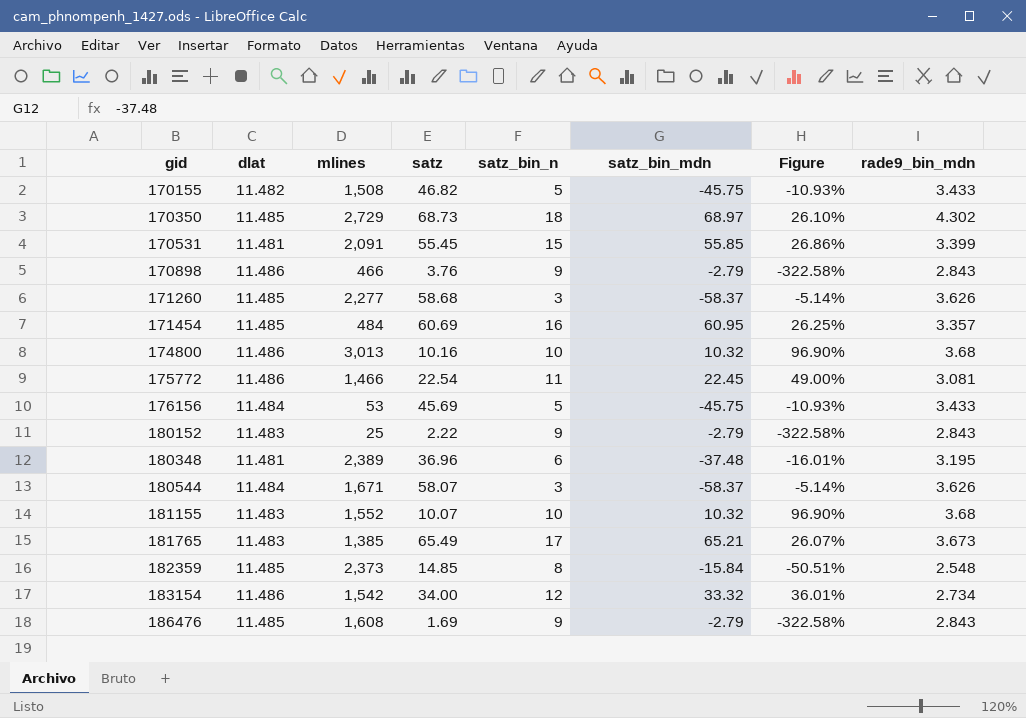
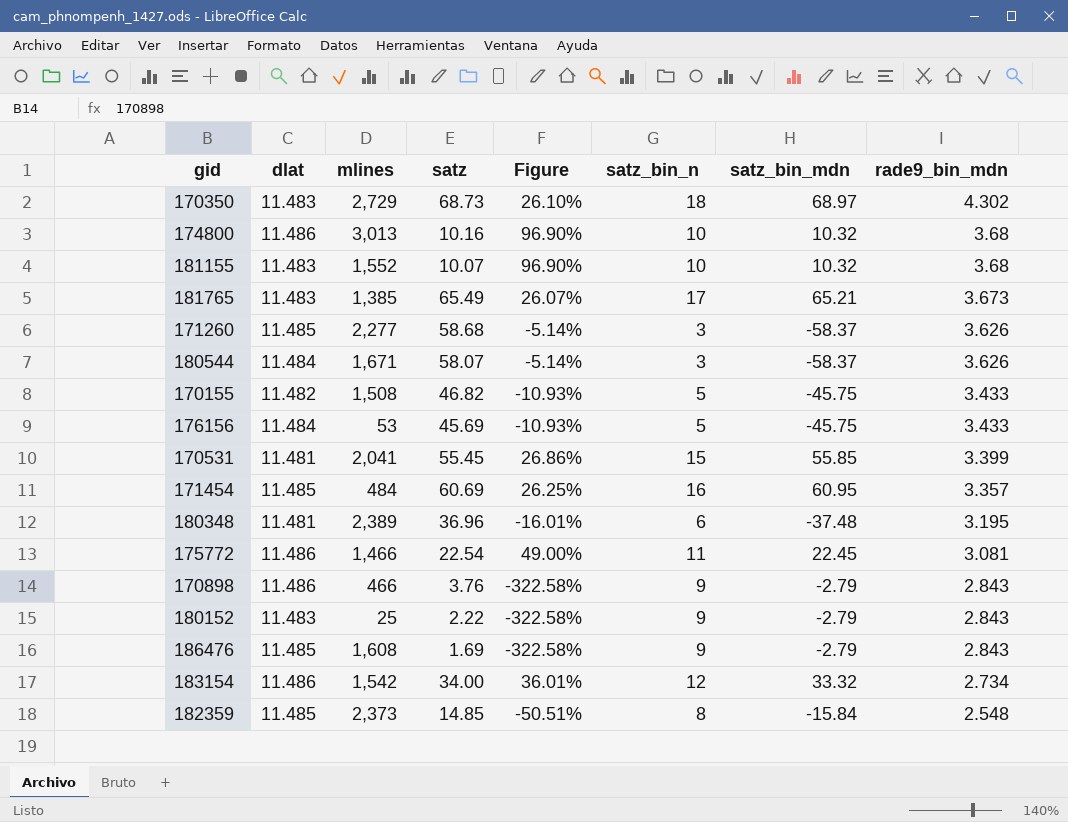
row order: gid ascending -> rade9_bin_mdn descending
column Figure | position: 7 -> 5
170350 | dlat: 11.485 -> 11.483
170531 | mlines: 2,091 -> 2,041

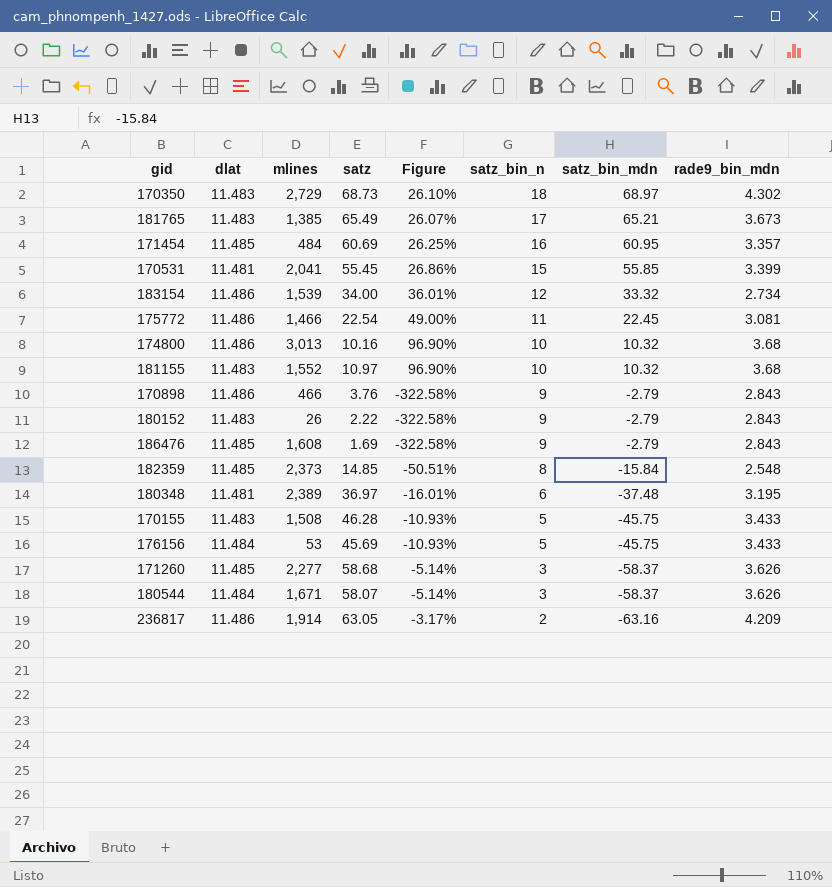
row order: rade9_bin_mdn descending -> satz_bin_n descending
183154 | mlines: 1,542 -> 1,539
181155 | satz: 10.07 -> 10.97
180152 | mlines: 25 -> 26
180348 | satz: 36.96 -> 36.97
170155 | dlat: 11.482 -> 11.483
170155 | satz: 46.82 -> 46.28
row 236817: none -> 11.486 | 1,914 | 63.05 | -3.17% | 2 | -63.16 | 4.209

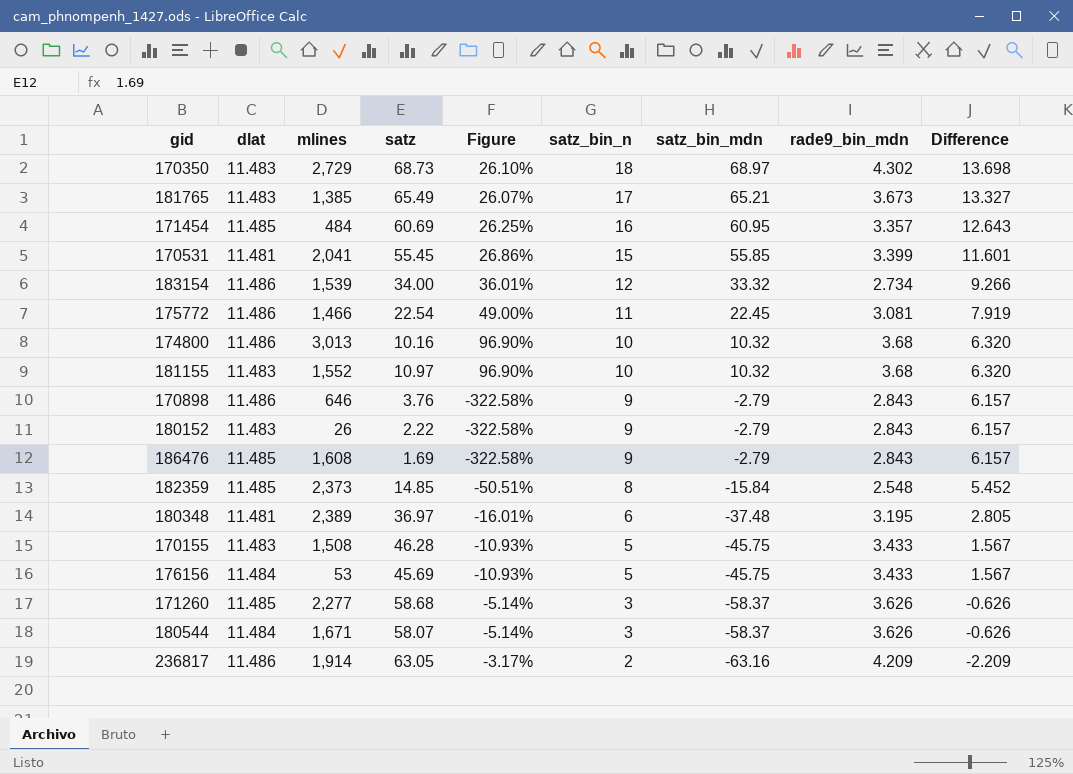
column Difference | formula: none -> [satz_bin_n] - [rade9_bin_mdn]
170898 | mlines: 466 -> 646

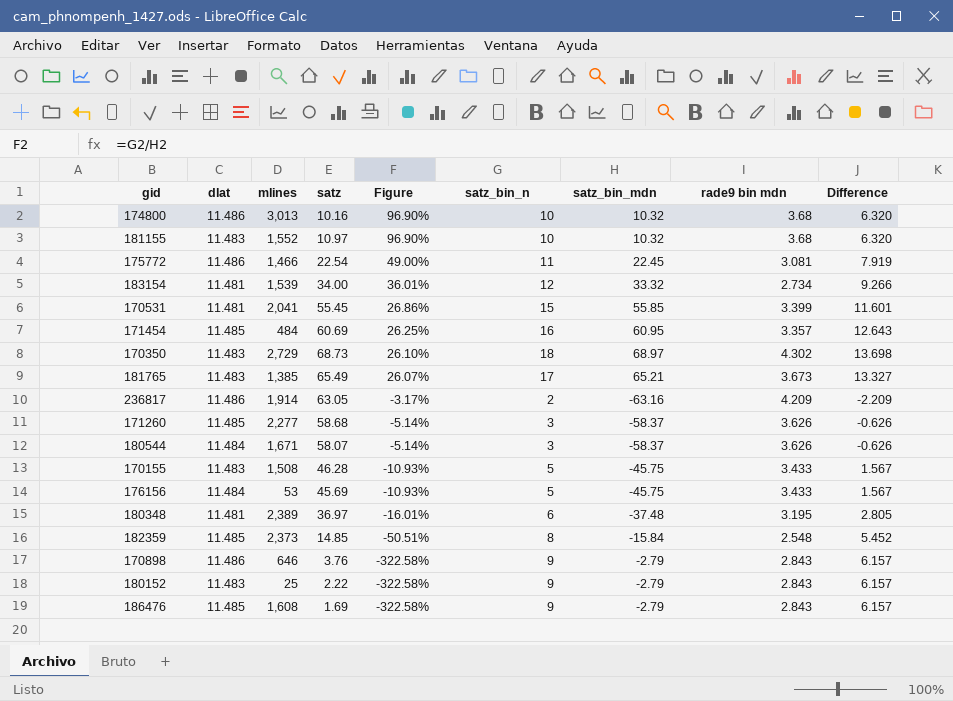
row order: satz_bin_n descending -> Figure descending
column name: rade9_bin_mdn -> rade9 bin mdn
183154 | dlat: 11.486 -> 11.481
180152 | mlines: 26 -> 25

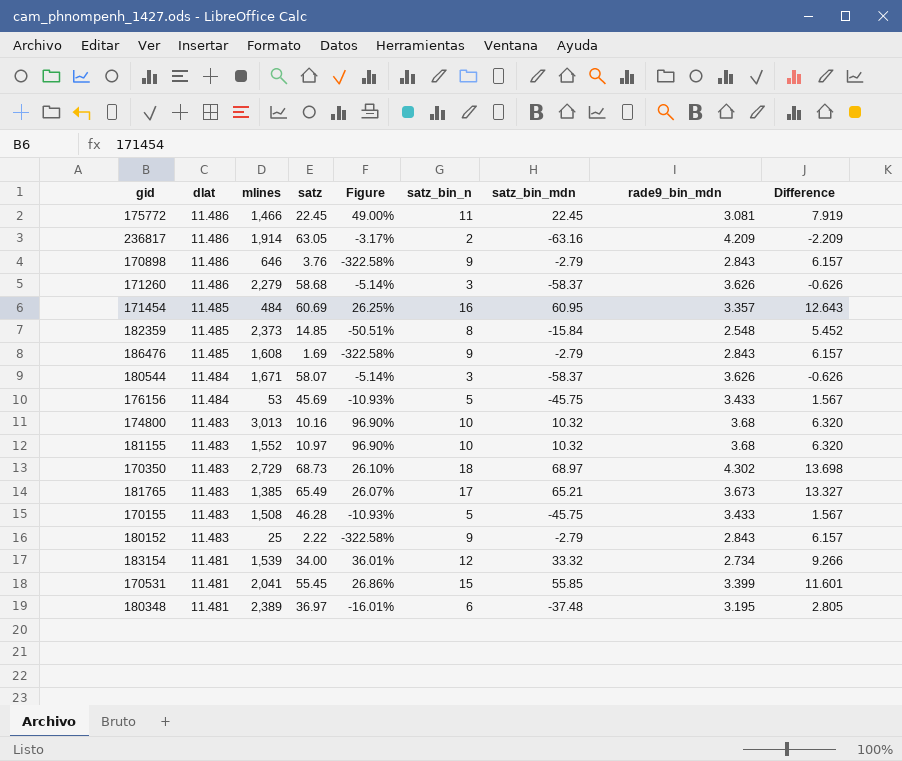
row order: Figure descending -> dlat descending
column name: rade9 bin mdn -> rade9_bin_mdn
175772 | satz: 22.54 -> 22.45
171260 | dlat: 11.485 -> 11.486
171260 | mlines: 2,277 -> 2,279
174800 | dlat: 11.486 -> 11.483

